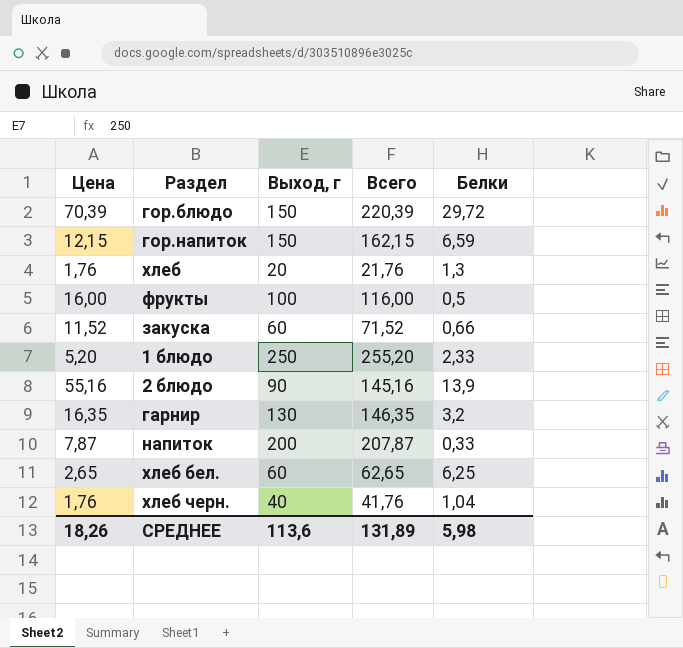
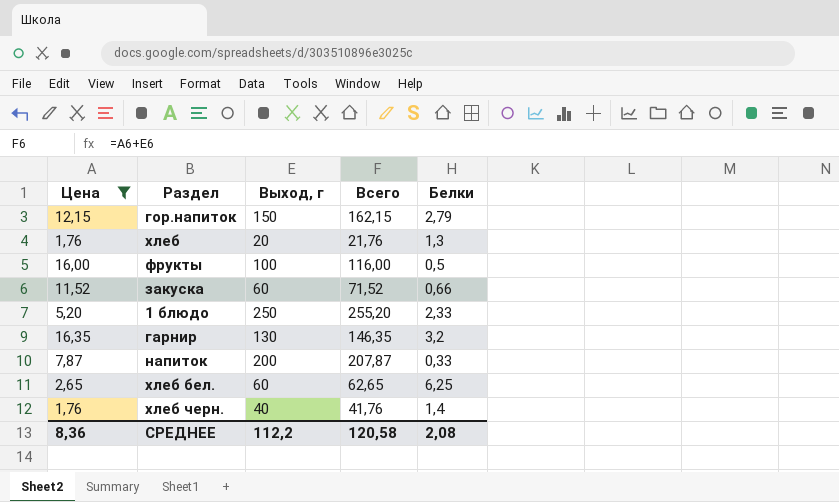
filter: none -> Цена <= 16,35
гор.напиток | Белки: 6,59 -> 2,79
хлеб черн. | Белки: 1,04 -> 1,4
СРЕДНЕЕ | Цена: 18,26 -> 8,36
СРЕДНЕЕ | Выход, г: 113,6 -> 112,2
СРЕДНЕЕ | Всего: 131,89 -> 120,58
СРЕДНЕЕ | Белки: 5,98 -> 2,08

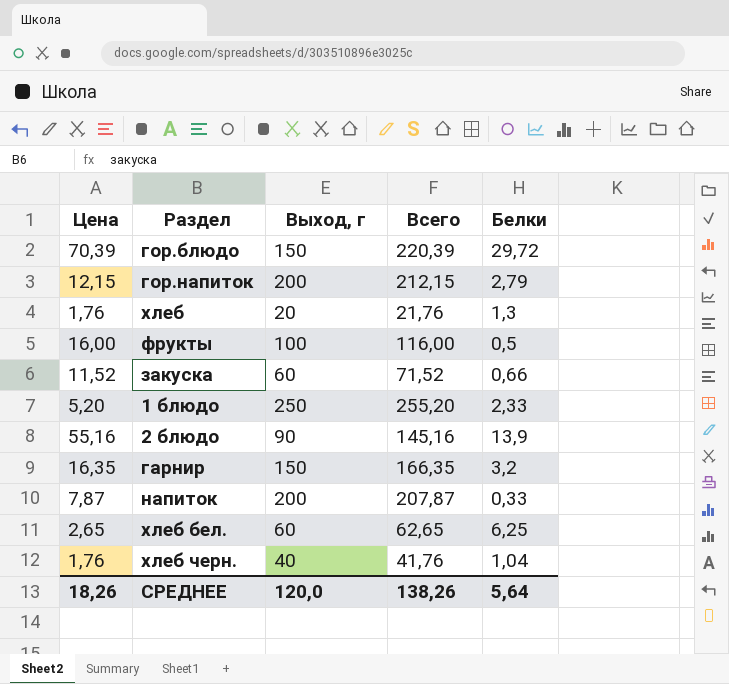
filter: Цена <= 16,35 -> none
гор.напиток | Выход, г: 150 -> 200
гор.напиток | Всего: 162,15 -> 212,15
гарнир | Выход, г: 130 -> 150
гарнир | Всего: 146,35 -> 166,35
хлеб черн. | Белки: 1,4 -> 1,04
СРЕДНЕЕ | Цена: 8,36 -> 18,26
СРЕДНЕЕ | Выход, г: 112,2 -> 120,0
СРЕДНЕЕ | Всего: 120,58 -> 138,26
СРЕДНЕЕ | Белки: 2,08 -> 5,64

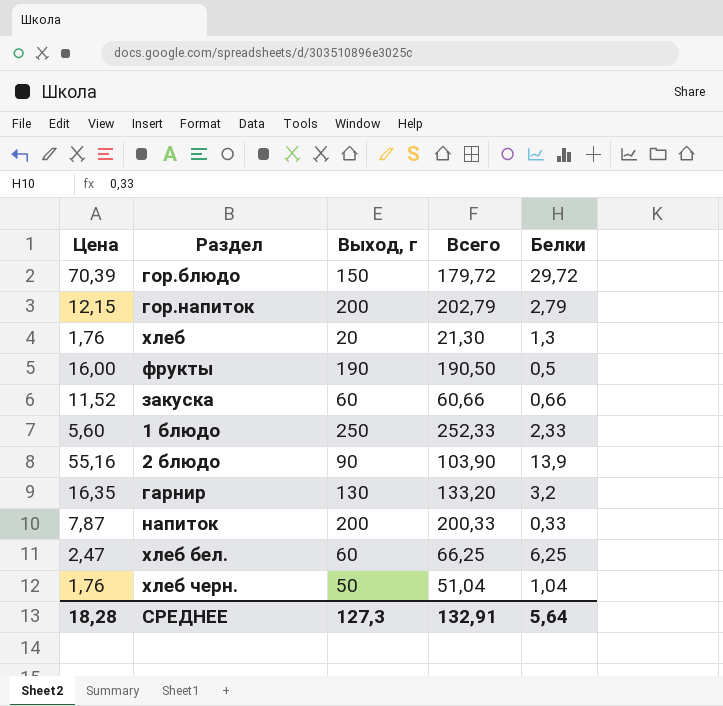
column Всего | formula: [Цена] + [Выход, г] -> [Выход, г] + [Белки]
фрукты | Выход, г: 100 -> 190
1 блюдо | Цена: 5,20 -> 5,60
гарнир | Выход, г: 150 -> 130
хлеб бел. | Цена: 2,65 -> 2,47
хлеб черн. | Выход, г: 40 -> 50
СРЕДНЕЕ | Цена: 18,26 -> 18,28
СРЕДНЕЕ | Выход, г: 120,0 -> 127,3
СРЕДНЕЕ | Всего: 138,26 -> 132,91

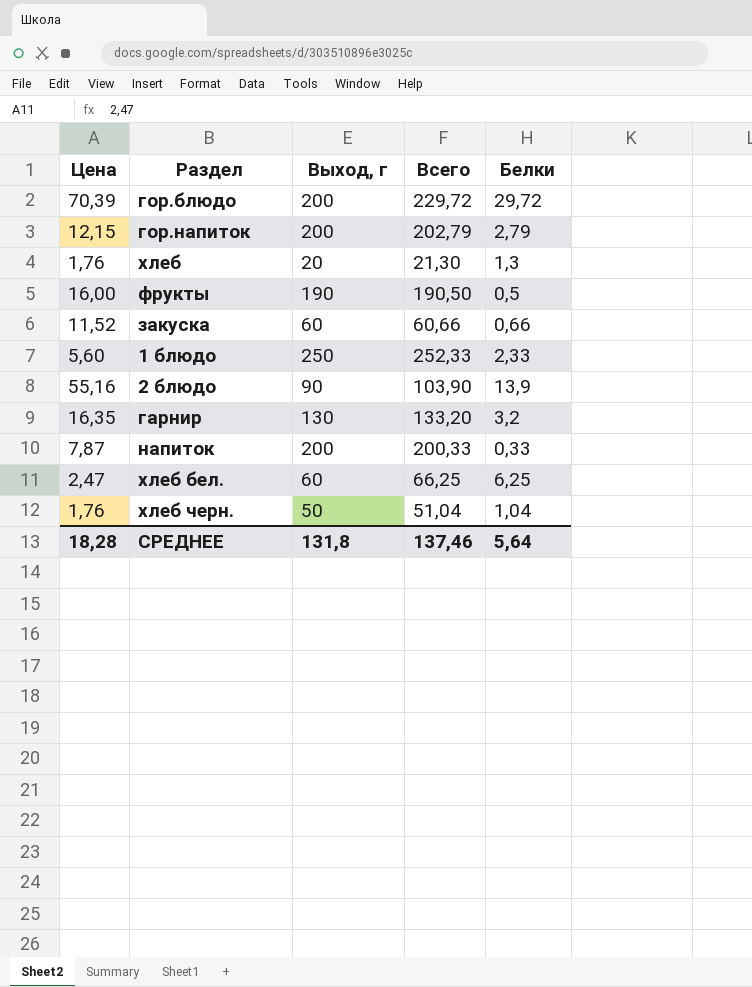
гор.блюдо | Выход, г: 150 -> 200
гор.блюдо | Всего: 179,72 -> 229,72
СРЕДНЕЕ | Выход, г: 127,3 -> 131,8
СРЕДНЕЕ | Всего: 132,91 -> 137,46

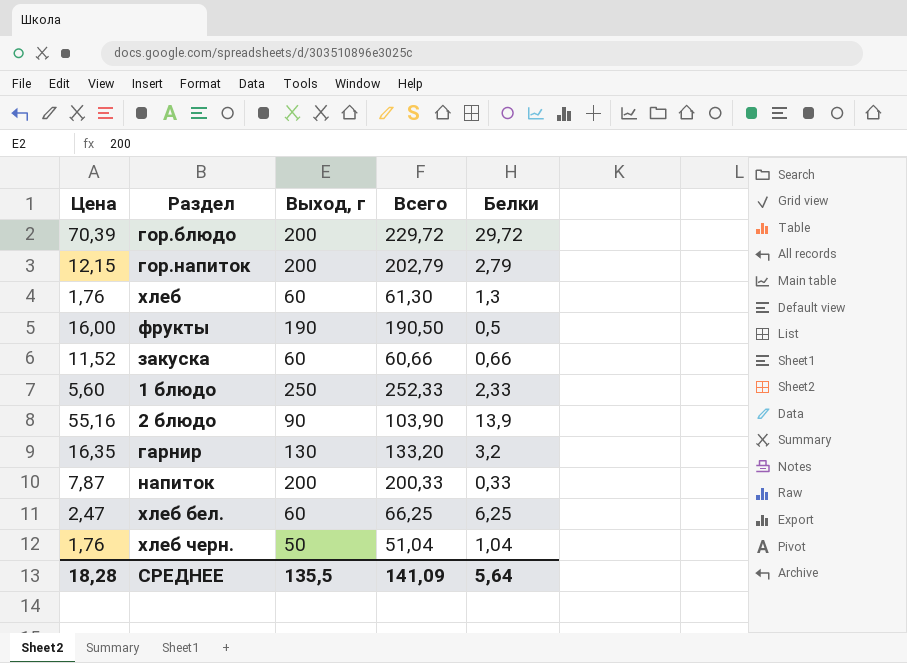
хлеб | Выход, г: 20 -> 60
хлеб | Всего: 21,30 -> 61,30
СРЕДНЕЕ | Выход, г: 131,8 -> 135,5
СРЕДНЕЕ | Всего: 137,46 -> 141,09

